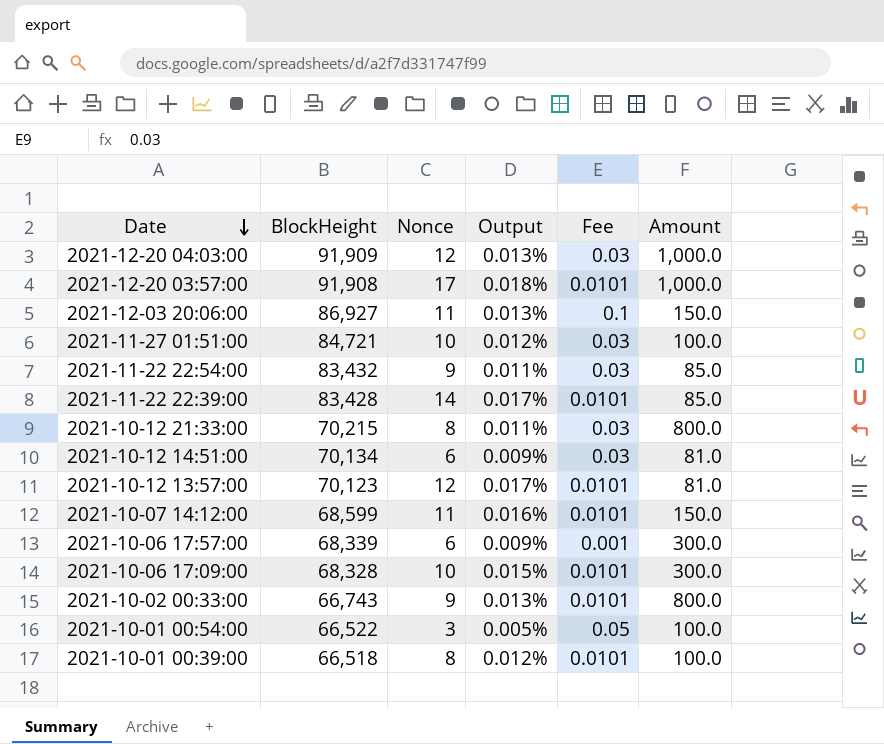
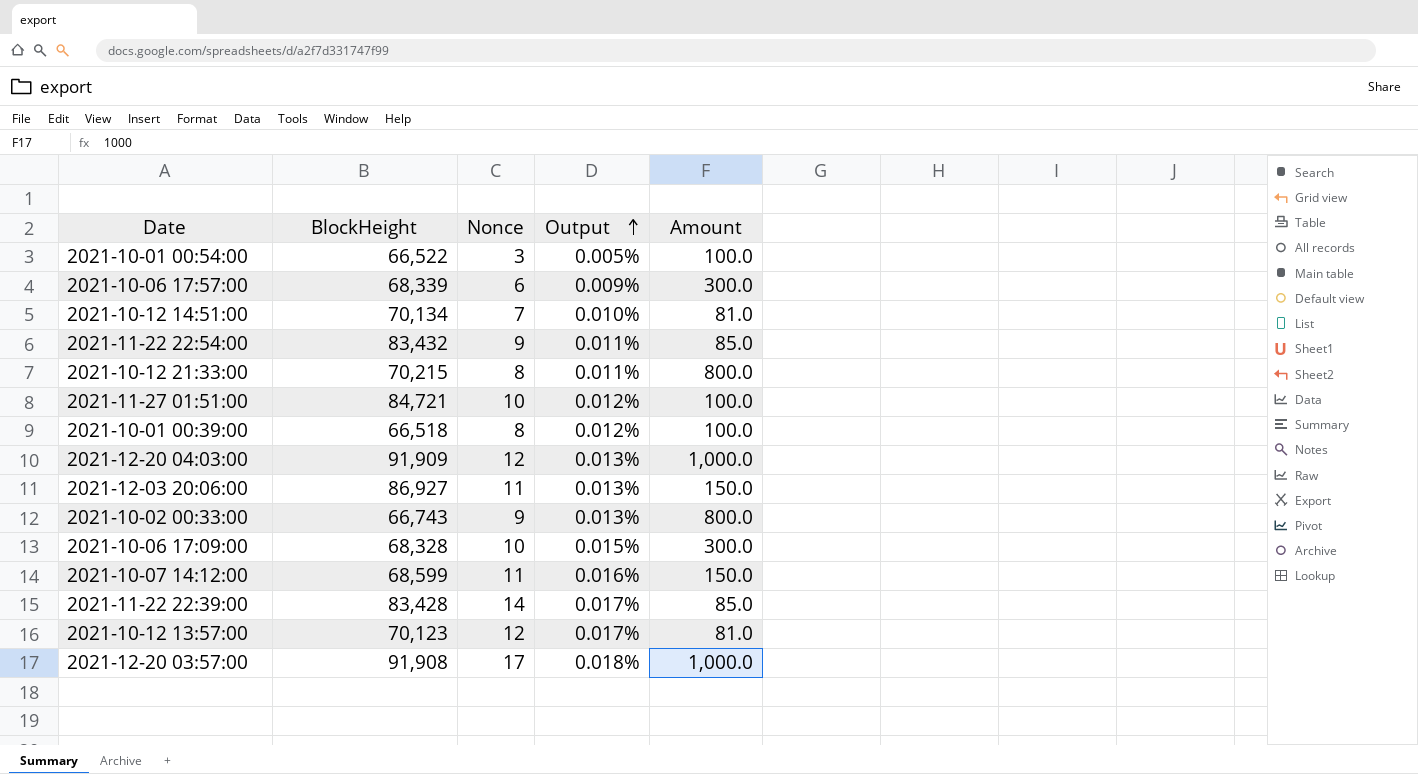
row order: Date descending -> Output ascending
column Fee | position: 5 -> none
2021-10-12 14:51:00 | Nonce: 6 -> 7
2021-10-12 14:51:00 | Output: 0.009% -> 0.010%

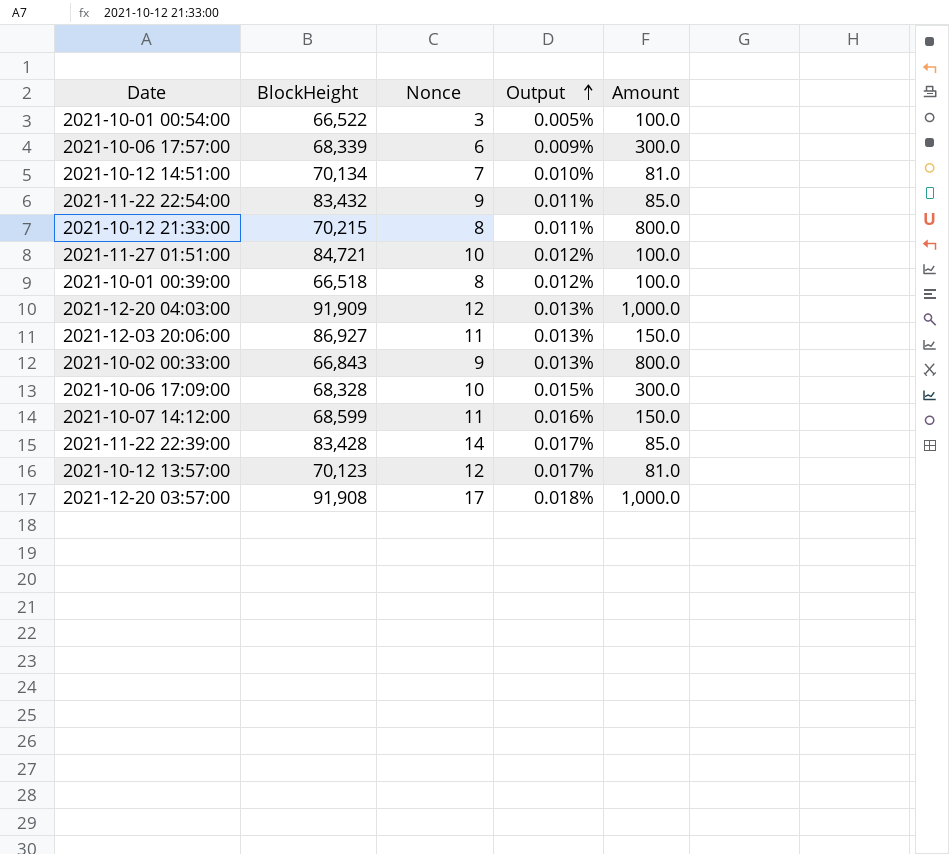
2021-10-02 00:33:00 | BlockHeight: 66,743 -> 66,843

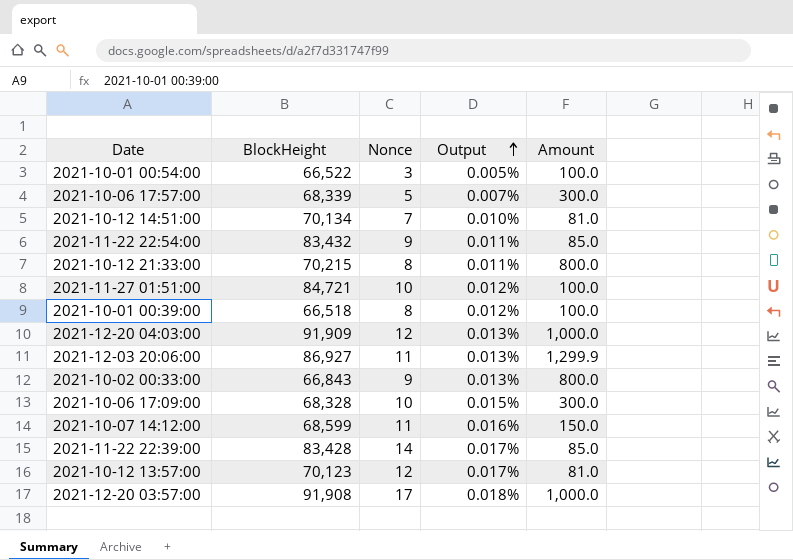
2021-10-06 17:57:00 | Nonce: 6 -> 5
2021-10-06 17:57:00 | Output: 0.009% -> 0.007%
2021-12-03 20:06:00 | Amount: 150.0 -> 1,299.9

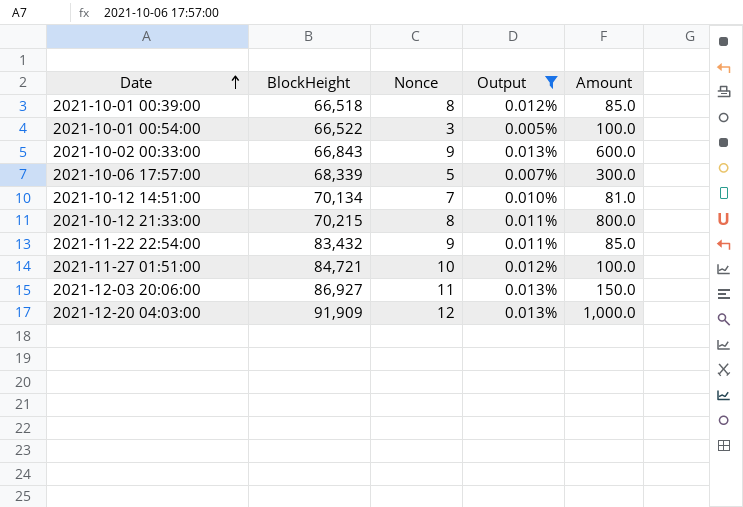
filter: none -> Output <= 0.013%
row order: Output ascending -> Date ascending
2021-10-01 00:39:00 | Amount: 100.0 -> 85.0
2021-10-02 00:33:00 | Amount: 800.0 -> 600.0
2021-12-03 20:06:00 | Amount: 1,299.9 -> 150.0

